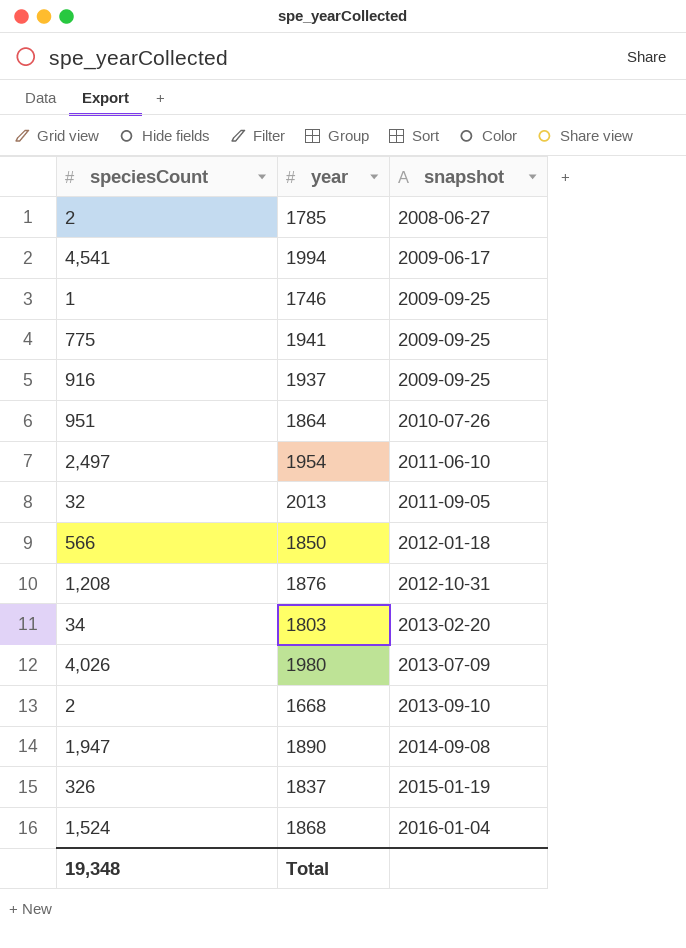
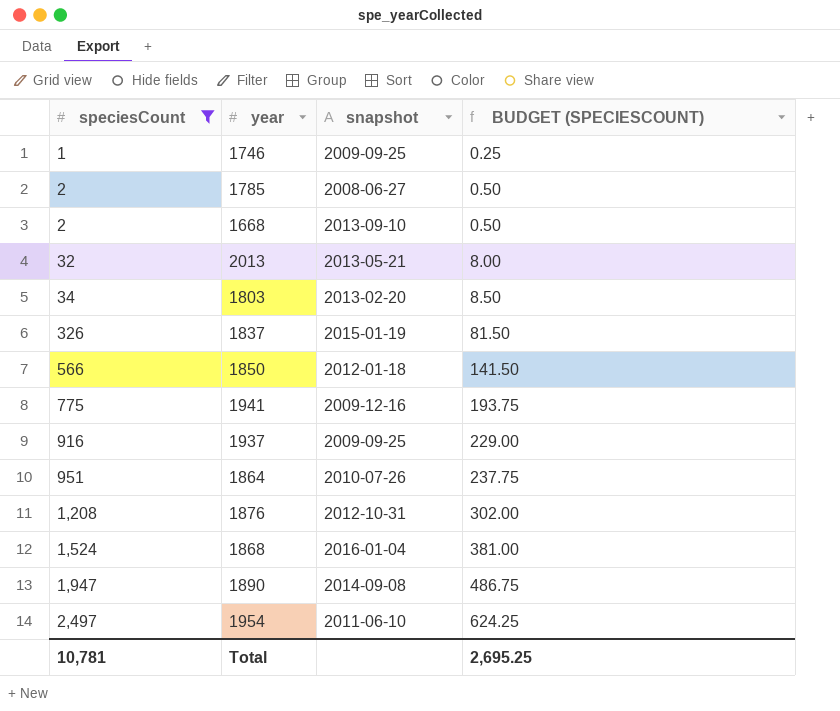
filter: none -> speciesCount <= 2,497
row order: snapshot ascending -> speciesCount ascending
column BUDGET (SPECIESCOUNT) | formula: none -> [speciesCount] * 0.25
2013 | snapshot: 2011-09-05 -> 2013-05-21
1941 | snapshot: 2009-09-25 -> 2009-12-16
Total | speciesCount: 19,348 -> 10,781

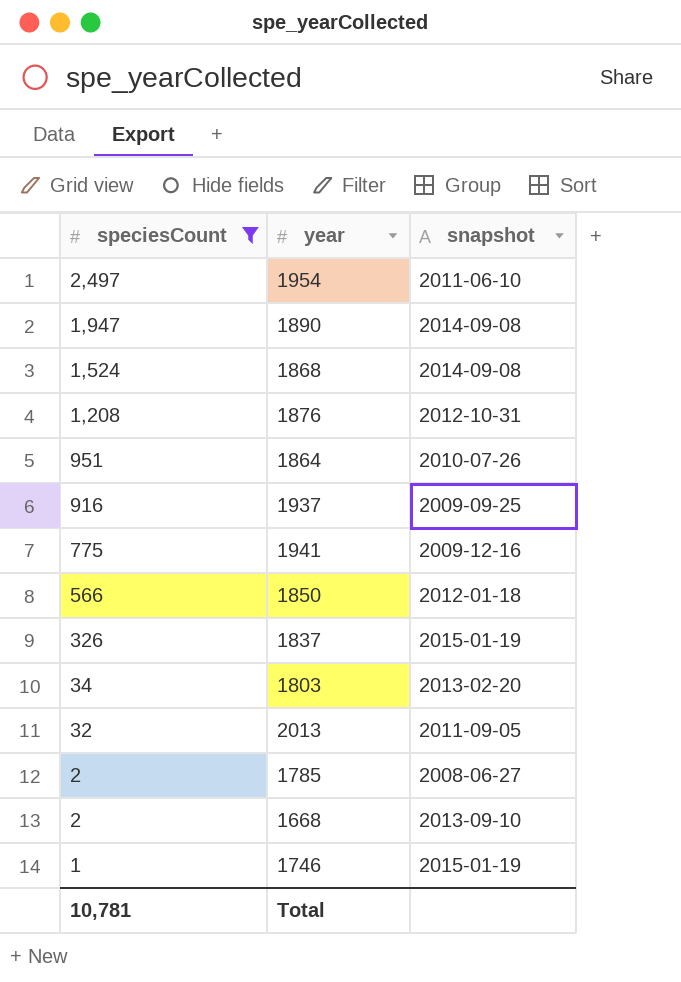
row order: speciesCount ascending -> speciesCount descending
column BUDGET (SPECIESCOUNT) | formula: [speciesCount] * 0.25 -> none
1868 | snapshot: 2016-01-04 -> 2014-09-08
2013 | snapshot: 2013-05-21 -> 2011-09-05
1746 | snapshot: 2009-09-25 -> 2015-01-19

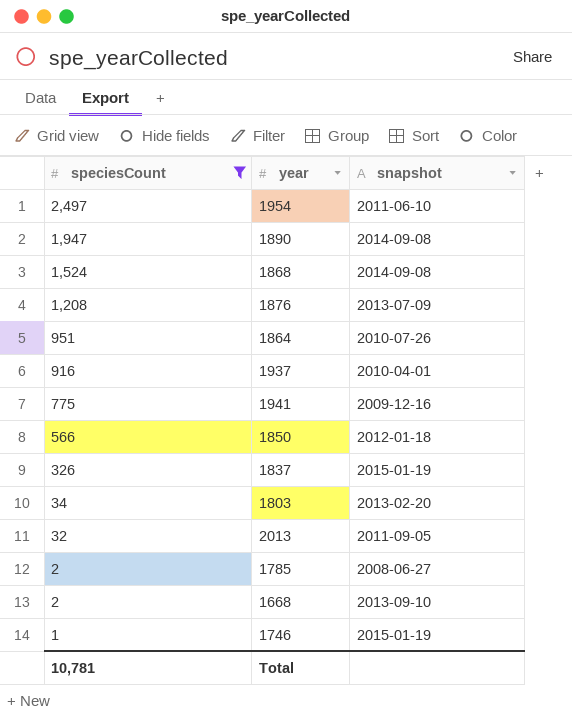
1876 | snapshot: 2012-10-31 -> 2013-07-09
1937 | snapshot: 2009-09-25 -> 2010-04-01

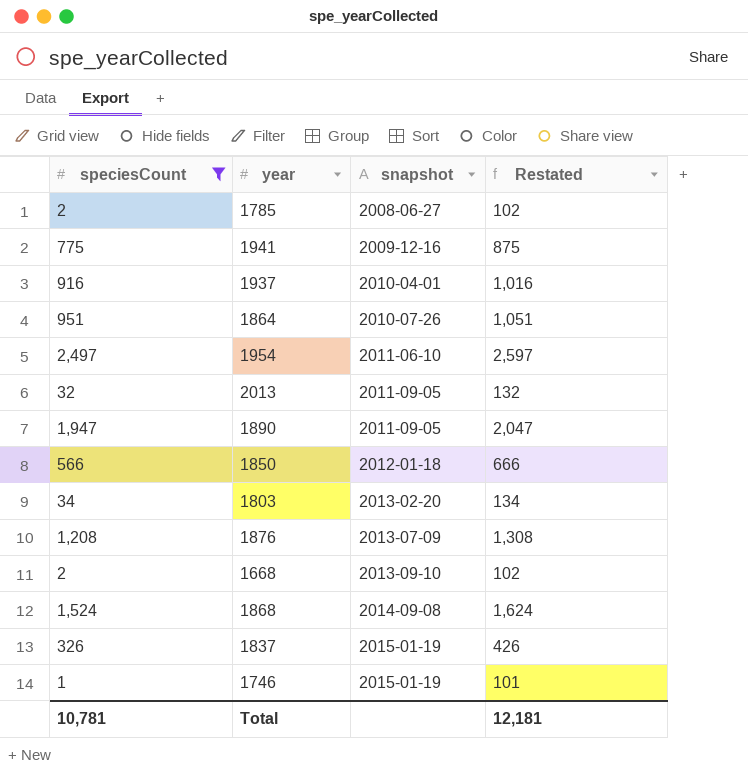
row order: speciesCount descending -> snapshot ascending
column Restated | formula: none -> [speciesCount] + 100
1890 | snapshot: 2014-09-08 -> 2011-09-05

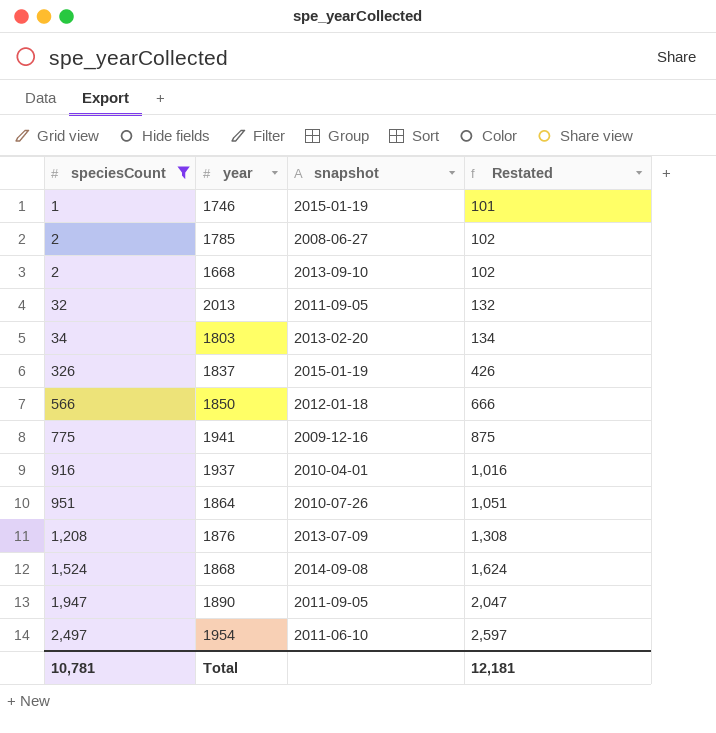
row order: snapshot ascending -> speciesCount ascending

